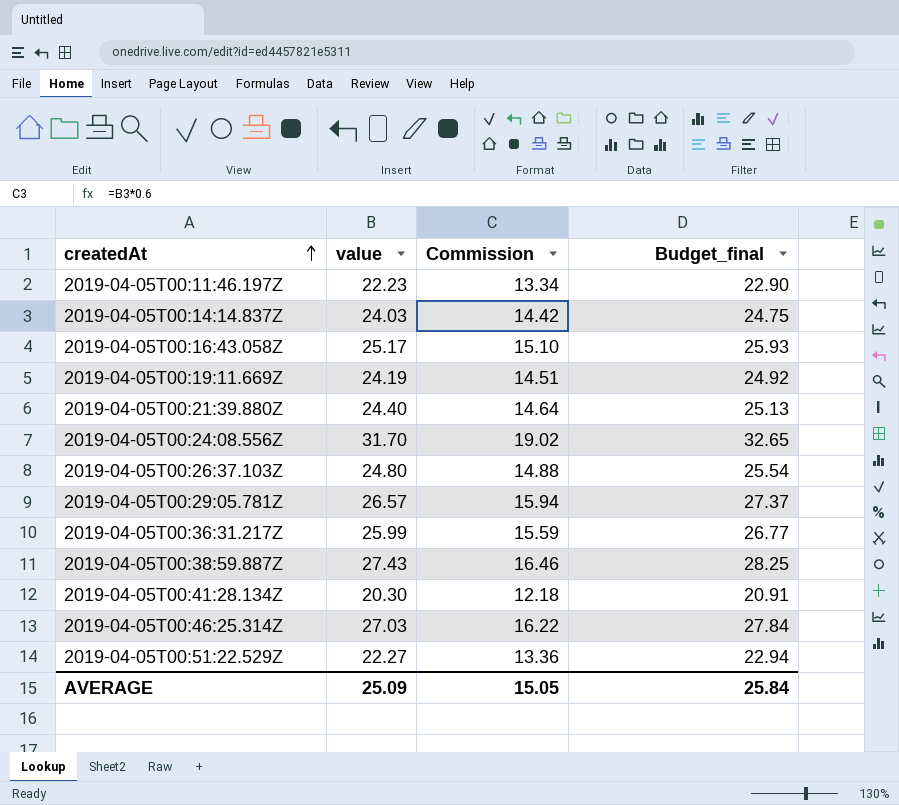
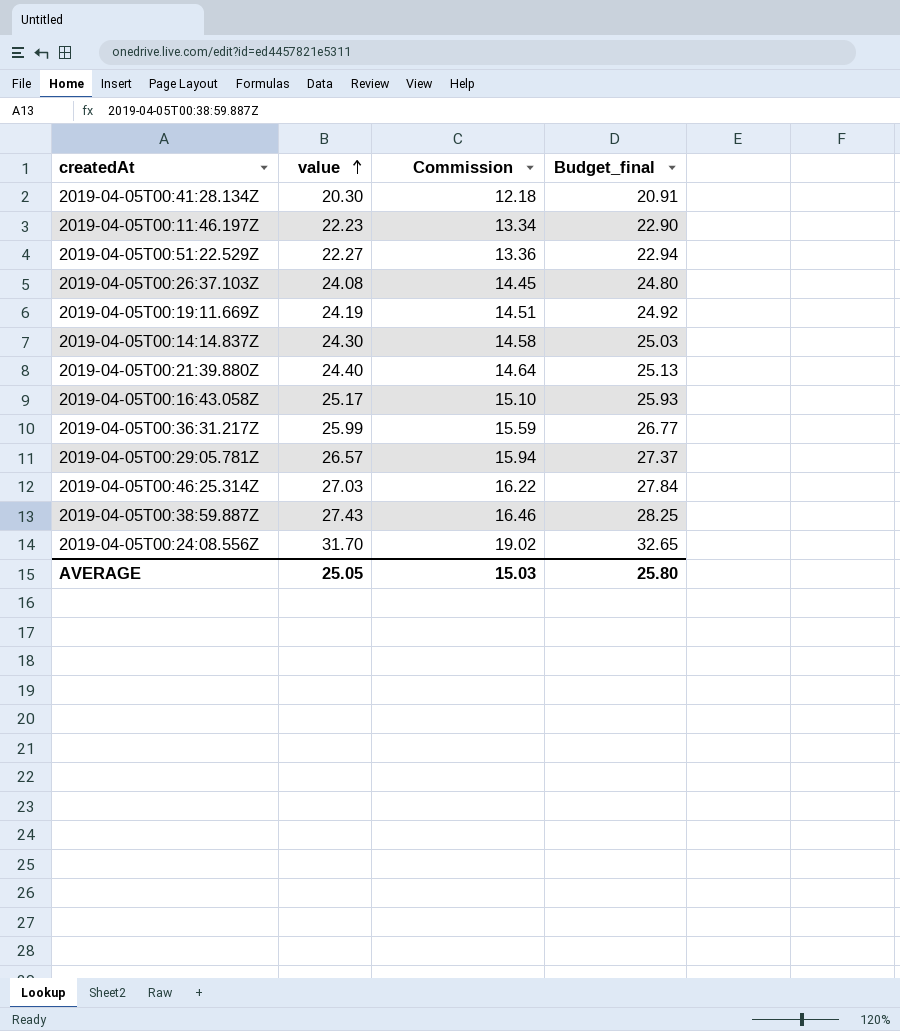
row order: createdAt ascending -> value ascending
2019-04-05T00:26:37.103Z | value: 24.80 -> 24.08
2019-04-05T00:26:37.103Z | Commission: 14.88 -> 14.45
2019-04-05T00:26:37.103Z | Budget_final: 25.54 -> 24.80
2019-04-05T00:14:14.837Z | value: 24.03 -> 24.30
2019-04-05T00:14:14.837Z | Commission: 14.42 -> 14.58
2019-04-05T00:14:14.837Z | Budget_final: 24.75 -> 25.03
AVERAGE | value: 25.09 -> 25.05
AVERAGE | Commission: 15.05 -> 15.03
AVERAGE | Budget_final: 25.84 -> 25.80

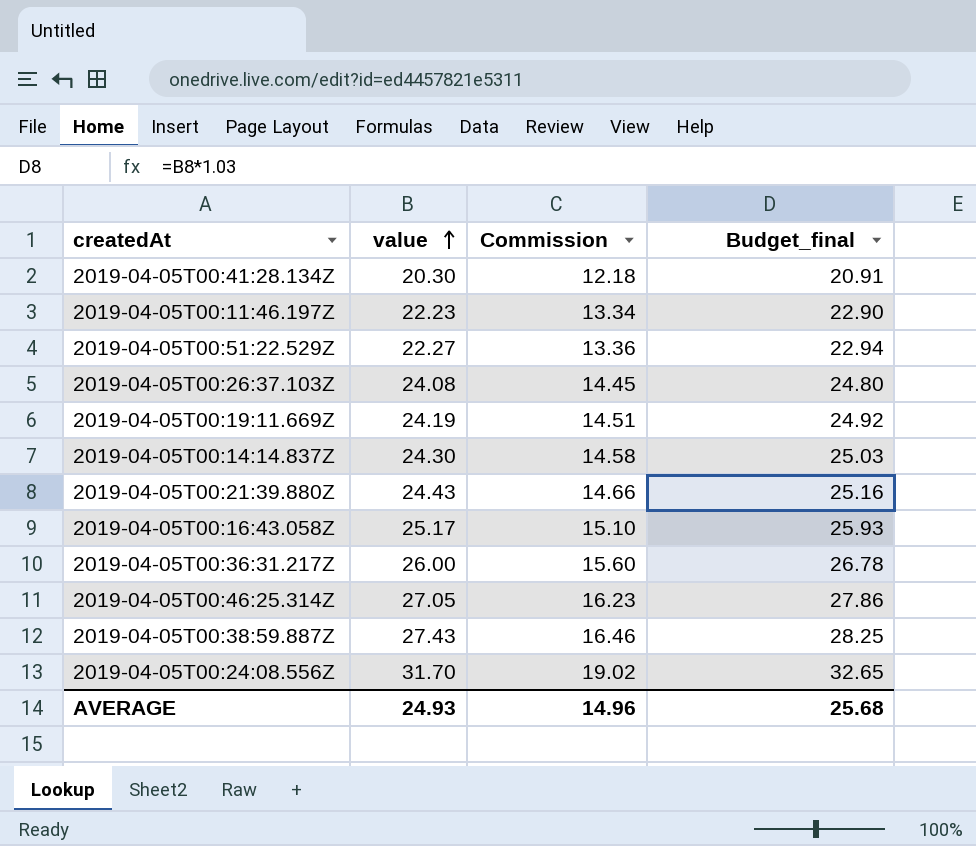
row 2019-04-05T00:29:05.781Z: 26.57 | 15.94 | 27.37 -> none
2019-04-05T00:21:39.880Z | value: 24.40 -> 24.43
2019-04-05T00:21:39.880Z | Commission: 14.64 -> 14.66
2019-04-05T00:21:39.880Z | Budget_final: 25.13 -> 25.16
2019-04-05T00:36:31.217Z | value: 25.99 -> 26.00
2019-04-05T00:36:31.217Z | Commission: 15.59 -> 15.60
2019-04-05T00:36:31.217Z | Budget_final: 26.77 -> 26.78
2019-04-05T00:46:25.314Z | value: 27.03 -> 27.05
2019-04-05T00:46:25.314Z | Commission: 16.22 -> 16.23
2019-04-05T00:46:25.314Z | Budget_final: 27.84 -> 27.86
AVERAGE | value: 25.05 -> 24.93
AVERAGE | Commission: 15.03 -> 14.96
AVERAGE | Budget_final: 25.80 -> 25.68

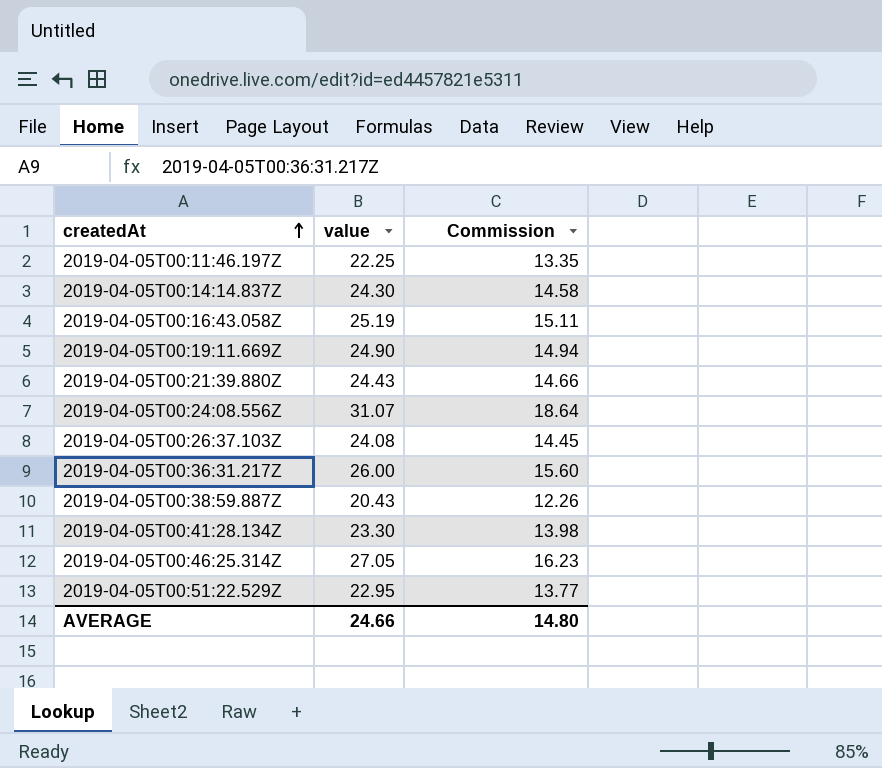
row order: value ascending -> createdAt ascending
column Budget_final | formula: [value] * 1.03 -> none
2019-04-05T00:11:46.197Z | value: 22.23 -> 22.25
2019-04-05T00:11:46.197Z | Commission: 13.34 -> 13.35
2019-04-05T00:16:43.058Z | value: 25.17 -> 25.19
2019-04-05T00:16:43.058Z | Commission: 15.10 -> 15.11
2019-04-05T00:19:11.669Z | value: 24.19 -> 24.90
2019-04-05T00:19:11.669Z | Commission: 14.51 -> 14.94
2019-04-05T00:24:08.556Z | value: 31.70 -> 31.07
2019-04-05T00:24:08.556Z | Commission: 19.02 -> 18.64
2019-04-05T00:38:59.887Z | value: 27.43 -> 20.43
2019-04-05T00:38:59.887Z | Commission: 16.46 -> 12.26
2019-04-05T00:41:28.134Z | value: 20.30 -> 23.30
2019-04-05T00:41:28.134Z | Commission: 12.18 -> 13.98
2019-04-05T00:51:22.529Z | value: 22.27 -> 22.95
2019-04-05T00:51:22.529Z | Commission: 13.36 -> 13.77
AVERAGE | value: 24.93 -> 24.66
AVERAGE | Commission: 14.96 -> 14.80

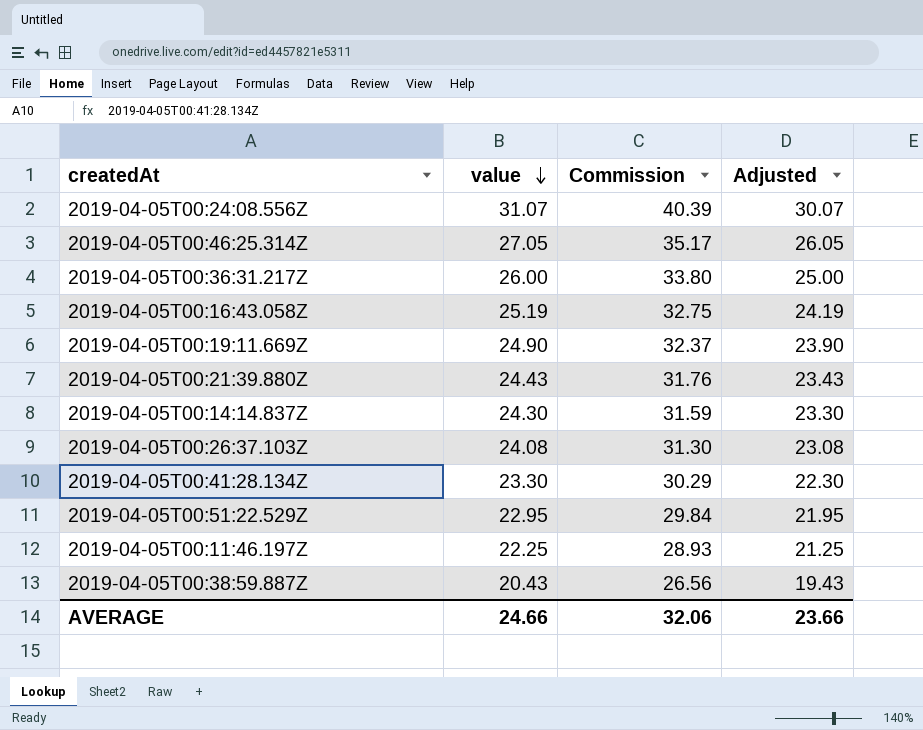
row order: createdAt ascending -> value descending
column Commission | formula: [value] * 0.6 -> [value] * 1.3
column Adjusted | formula: none -> [value] - 1
AVERAGE | Commission: 14.80 -> 32.06

